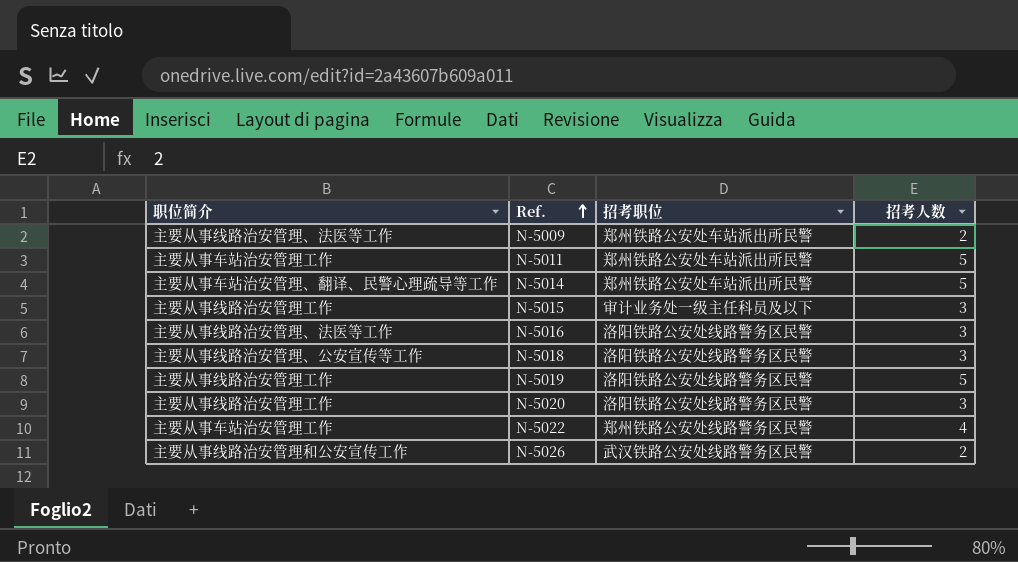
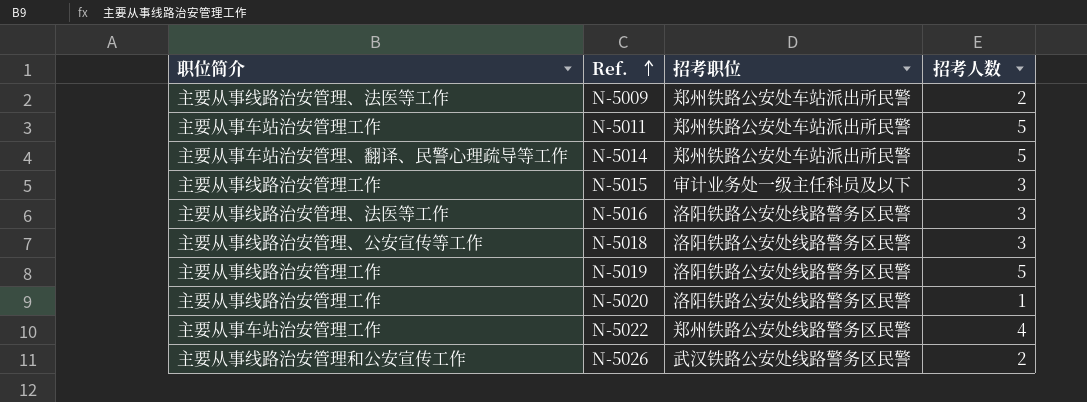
N-5020 | 招考人数: 3 -> 1

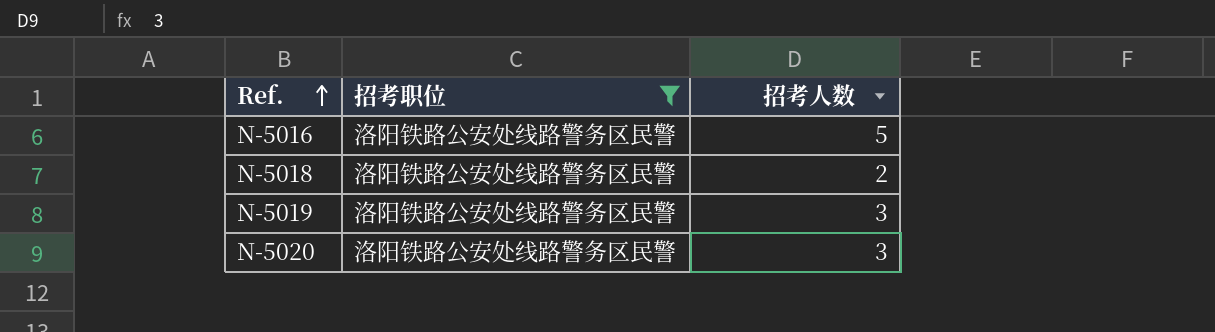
filter: none -> 招考职位 = 洛阳铁路公安处线路警务区民警
column 职位简介 | position: 1 -> none
N-5016 | 招考人数: 3 -> 5
N-5018 | 招考人数: 3 -> 2
N-5019 | 招考人数: 5 -> 3
N-5020 | 招考人数: 1 -> 3

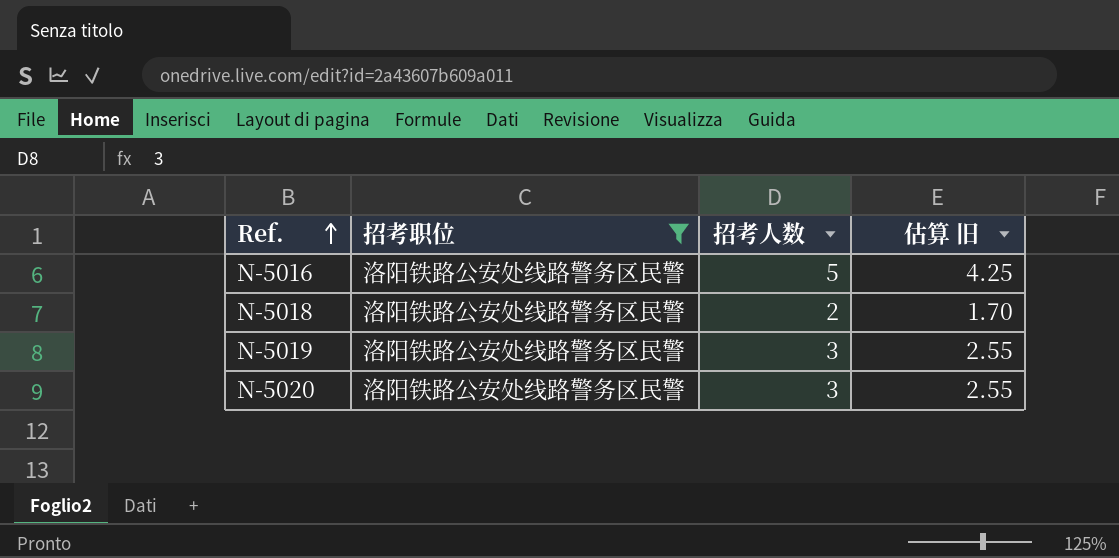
column 估算 旧 | formula: none -> [招考人数] * 0.85

